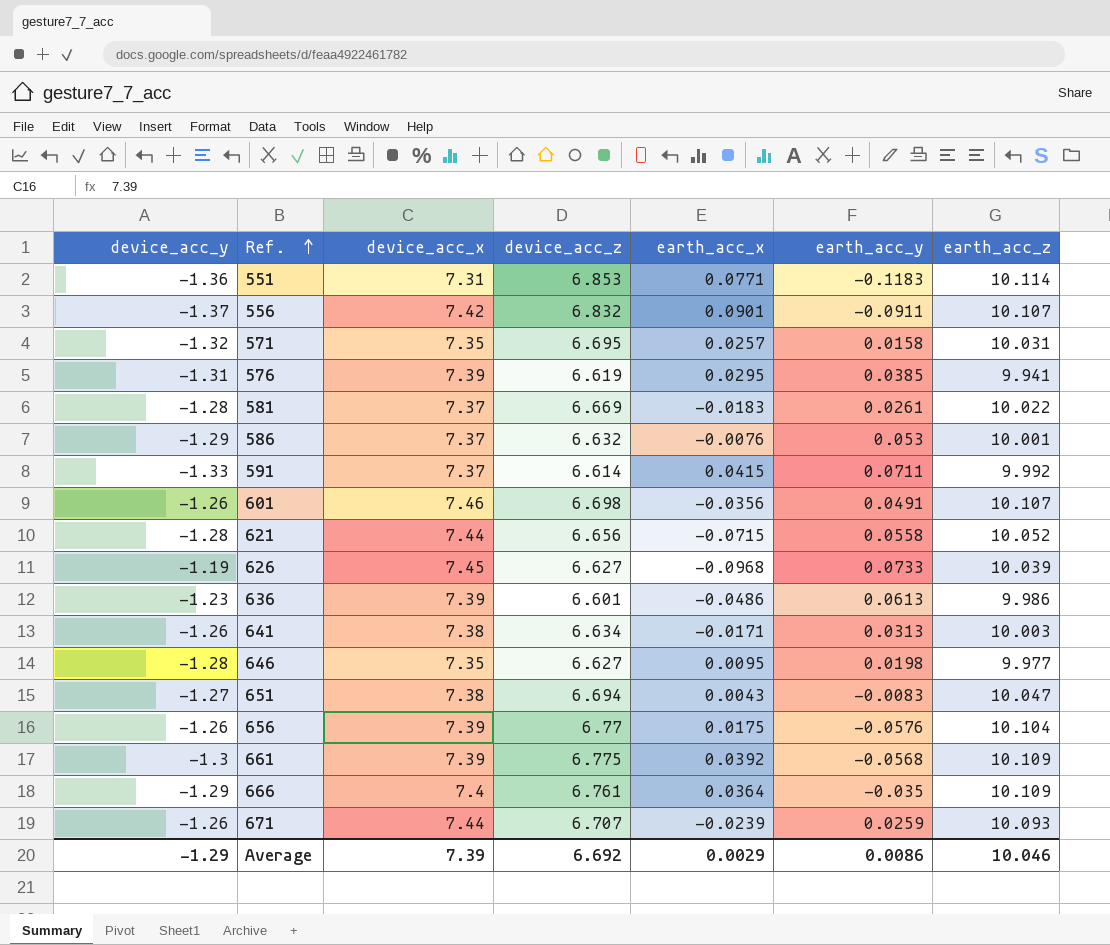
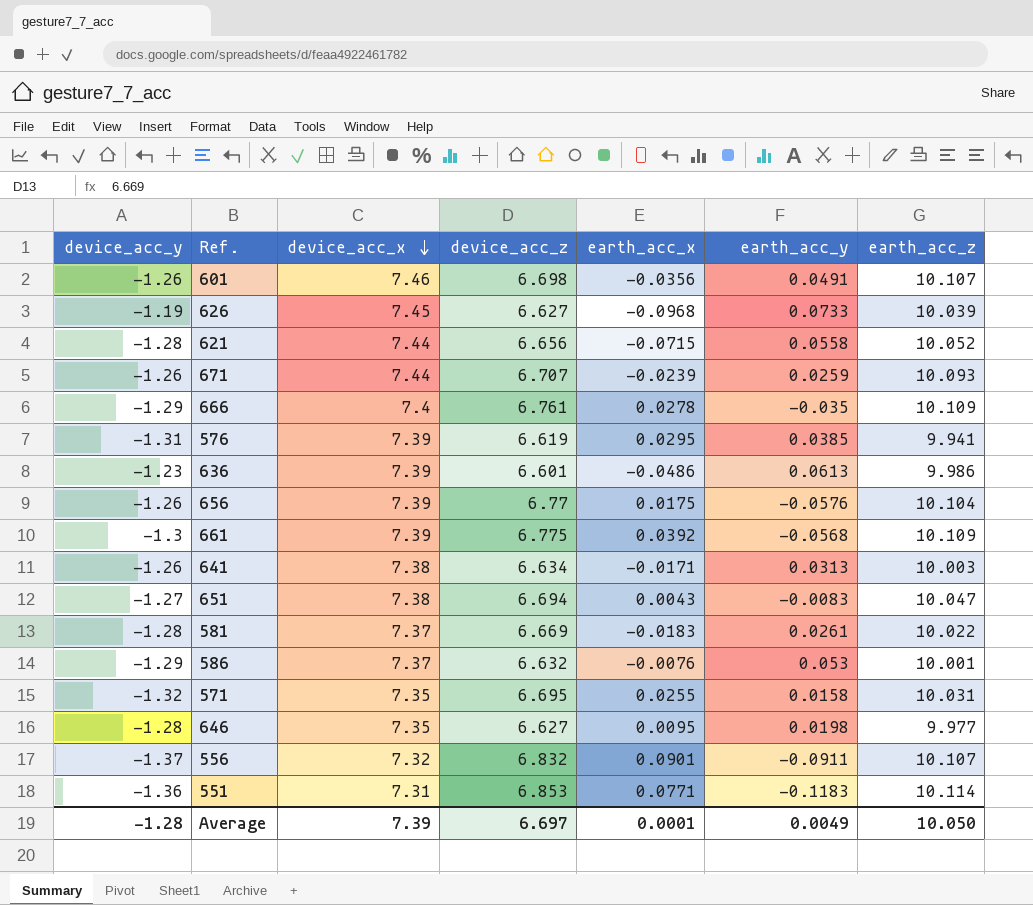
row order: Ref. ascending -> device_acc_x descending
row 591: -1.33 | 7.37 | 6.614 | 0.0415 | 0.0711 | 9.992 -> none
666 | earth_acc_x: 0.0364 -> 0.0278
571 | earth_acc_x: 0.0257 -> 0.0255
556 | device_acc_x: 7.42 -> 7.32
Average | device_acc_y: -1.29 -> -1.28
Average | device_acc_z: 6.692 -> 6.697
Average | earth_acc_x: 0.0029 -> 0.0001
Average | earth_acc_y: 0.0086 -> 0.0049
Average | earth_acc_z: 10.046 -> 10.050

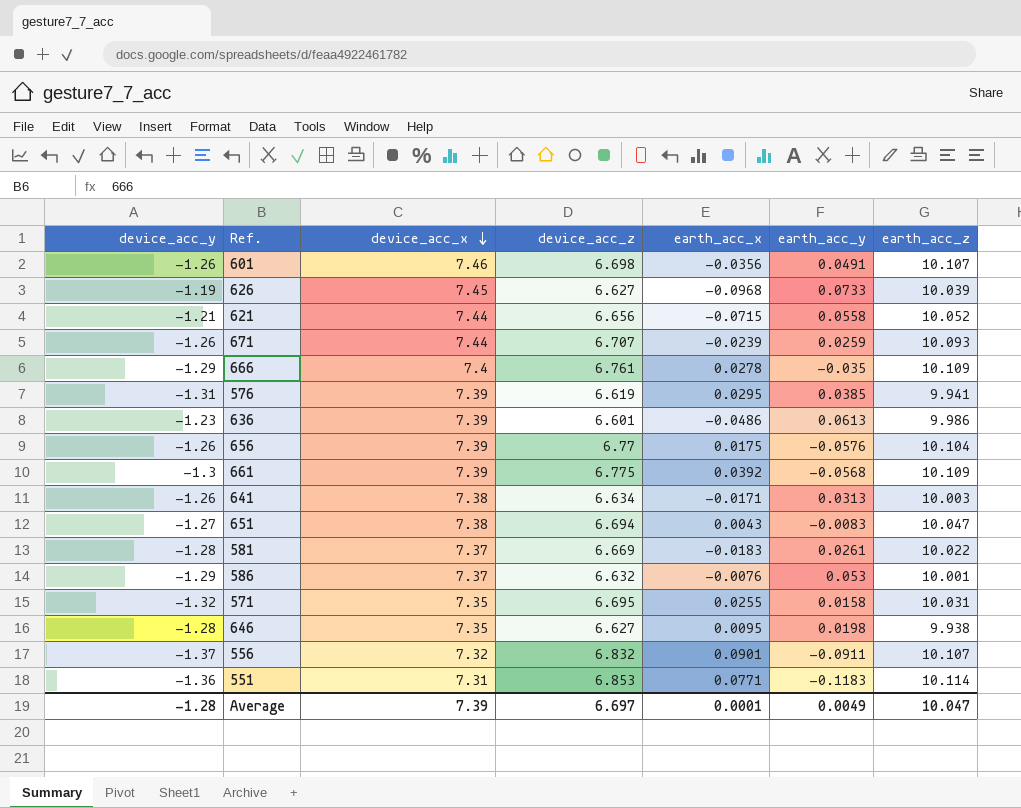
621 | device_acc_y: -1.28 -> -1.21
646 | earth_acc_z: 9.977 -> 9.938
Average | earth_acc_z: 10.050 -> 10.047

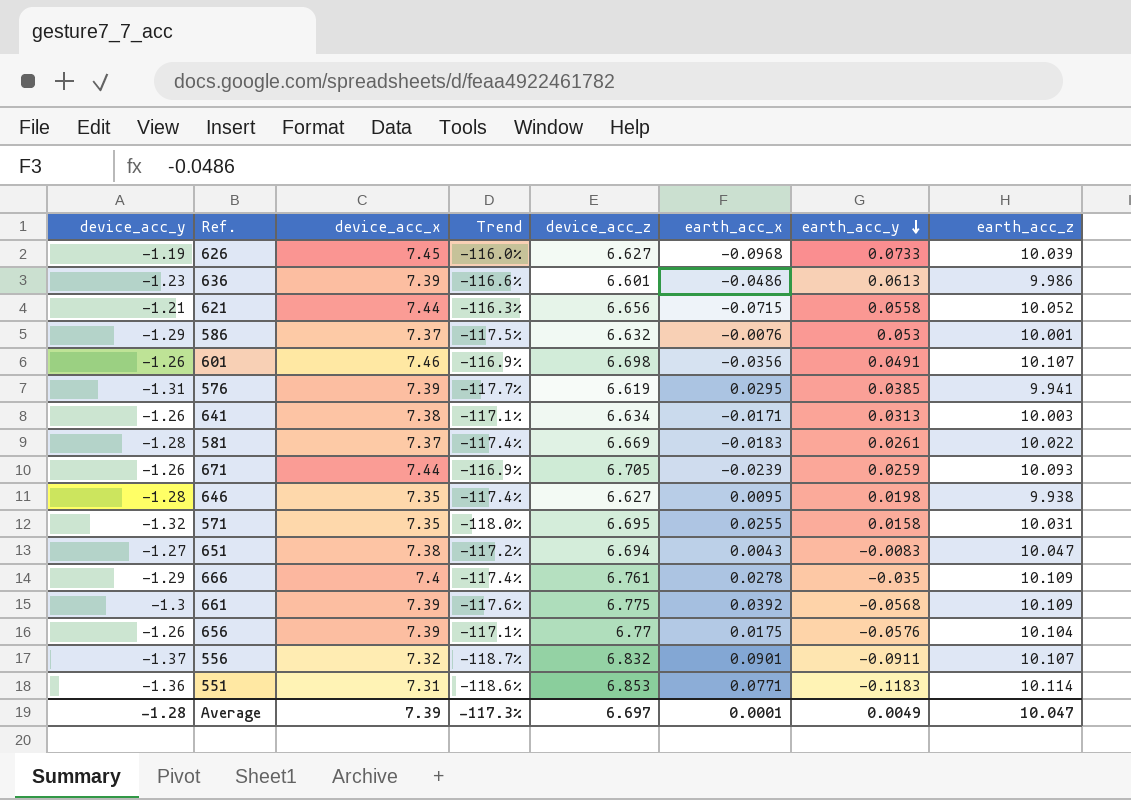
row order: device_acc_x descending -> earth_acc_y descending
column Trend | formula: none -> ([device_acc_y] - [device_acc_x]) / [device_acc_x]
671 | device_acc_z: 6.707 -> 6.705

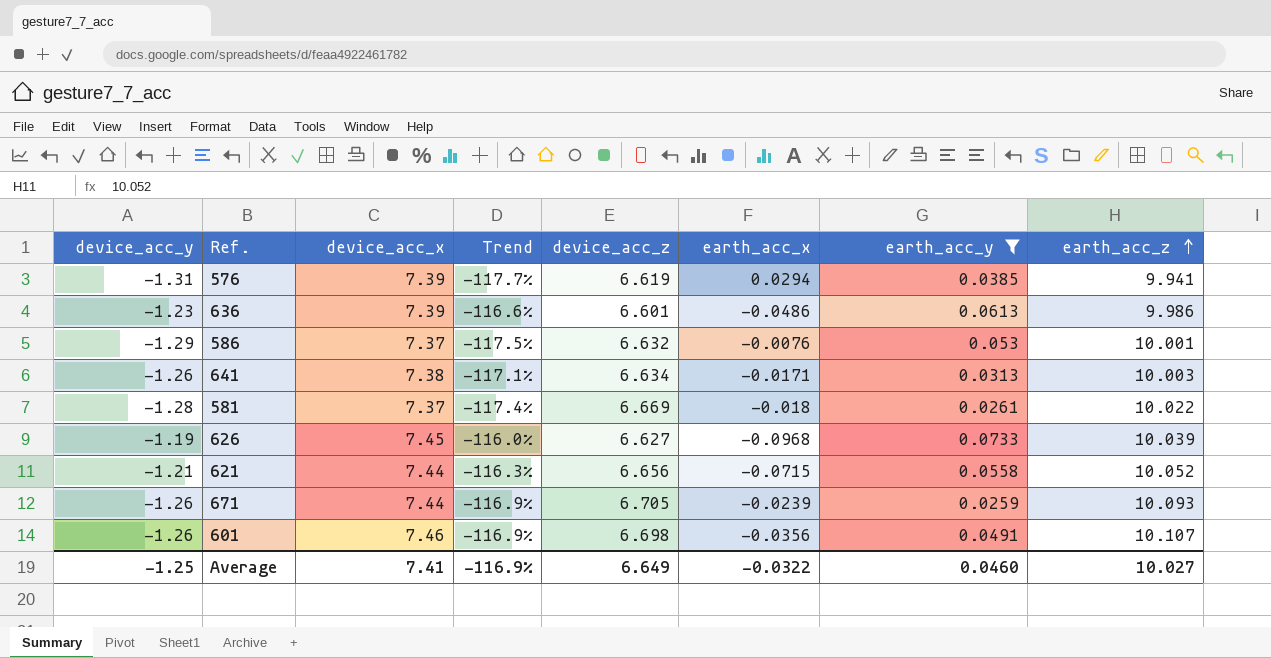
filter: none -> earth_acc_y >= 0.0259
row order: earth_acc_y descending -> earth_acc_z ascending
576 | earth_acc_x: 0.0295 -> 0.0294
581 | earth_acc_x: -0.0183 -> -0.018
Average | device_acc_y: -1.28 -> -1.25
Average | device_acc_x: 7.39 -> 7.41
Average | Trend: -117.3% -> -116.9%
Average | device_acc_z: 6.697 -> 6.649
Average | earth_acc_x: 0.0001 -> -0.0322
Average | earth_acc_y: 0.0049 -> 0.0460
Average | earth_acc_z: 10.047 -> 10.027

